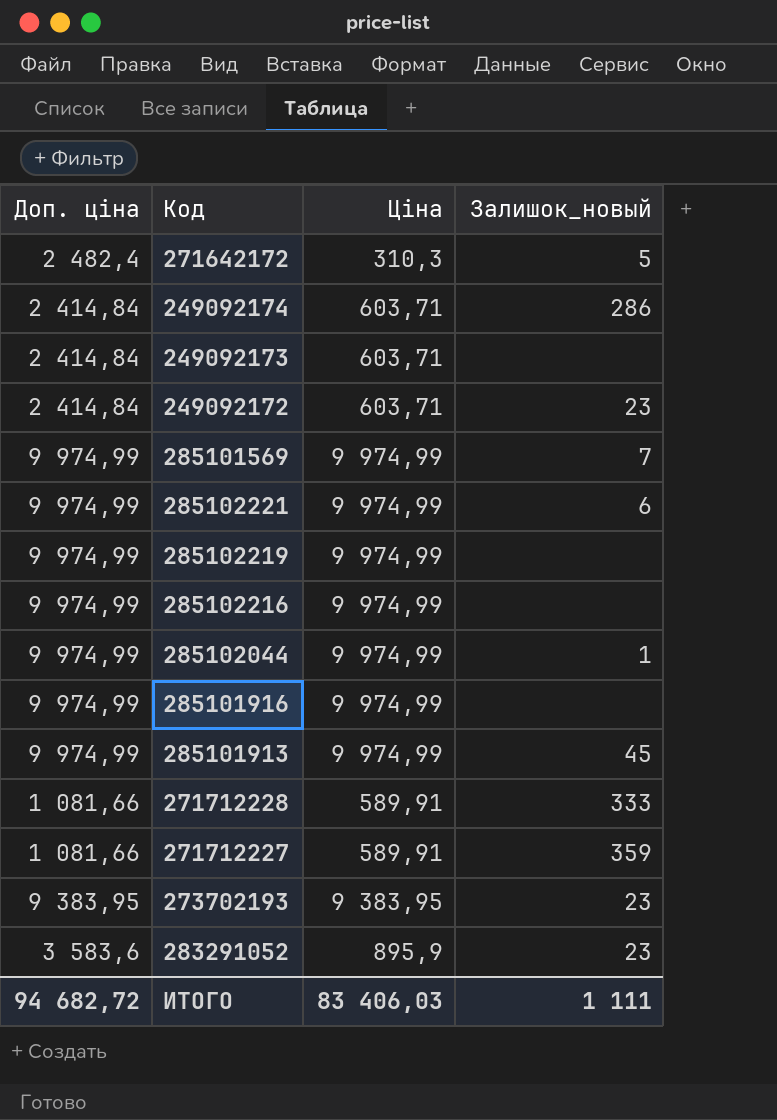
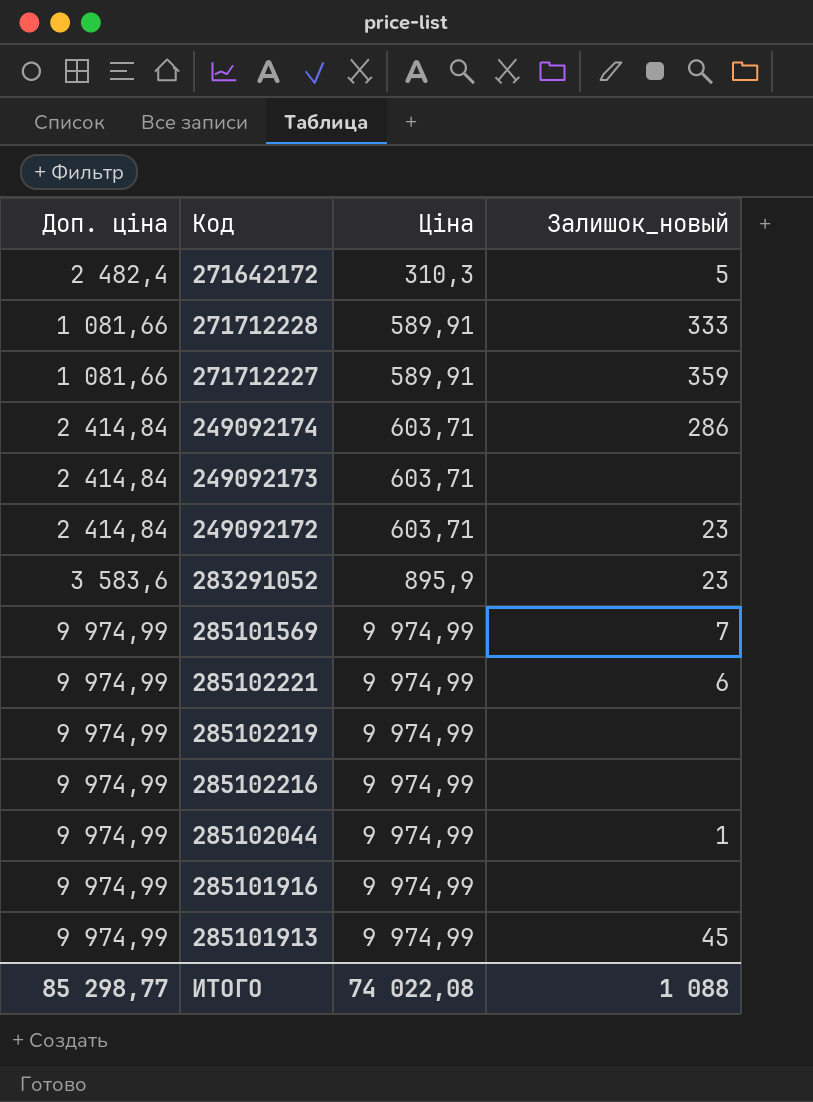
row order: none -> Ціна ascending
row 273702193: 9 383,95 | 9 383,95 | 23 -> none
ИТОГО | Доп. ціна: 94 682,72 -> 85 298,77
ИТОГО | Ціна: 83 406,03 -> 74 022,08
ИТОГО | Залишок_новый: 1 111 -> 1 088

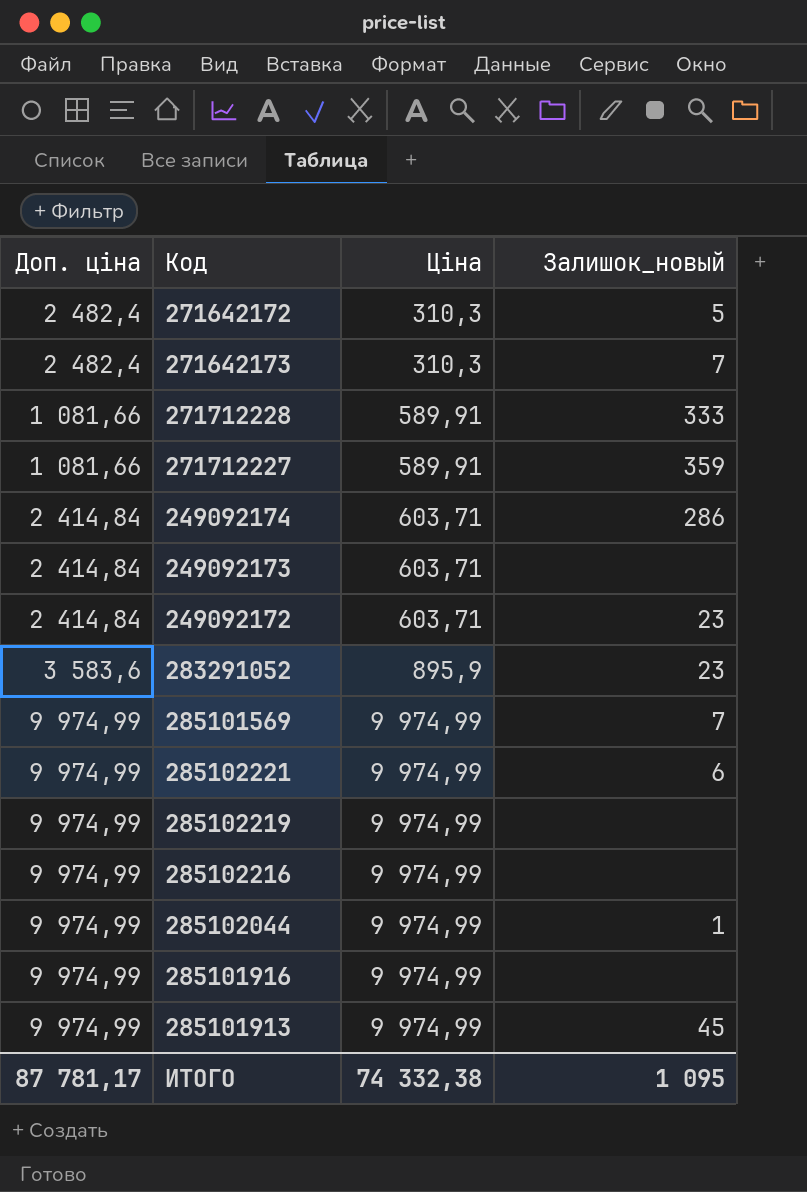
row 271642173: none -> 2 482,4 | 310,3 | 7
ИТОГО | Доп. ціна: 85 298,77 -> 87 781,17
ИТОГО | Ціна: 74 022,08 -> 74 332,38
ИТОГО | Залишок_новый: 1 088 -> 1 095

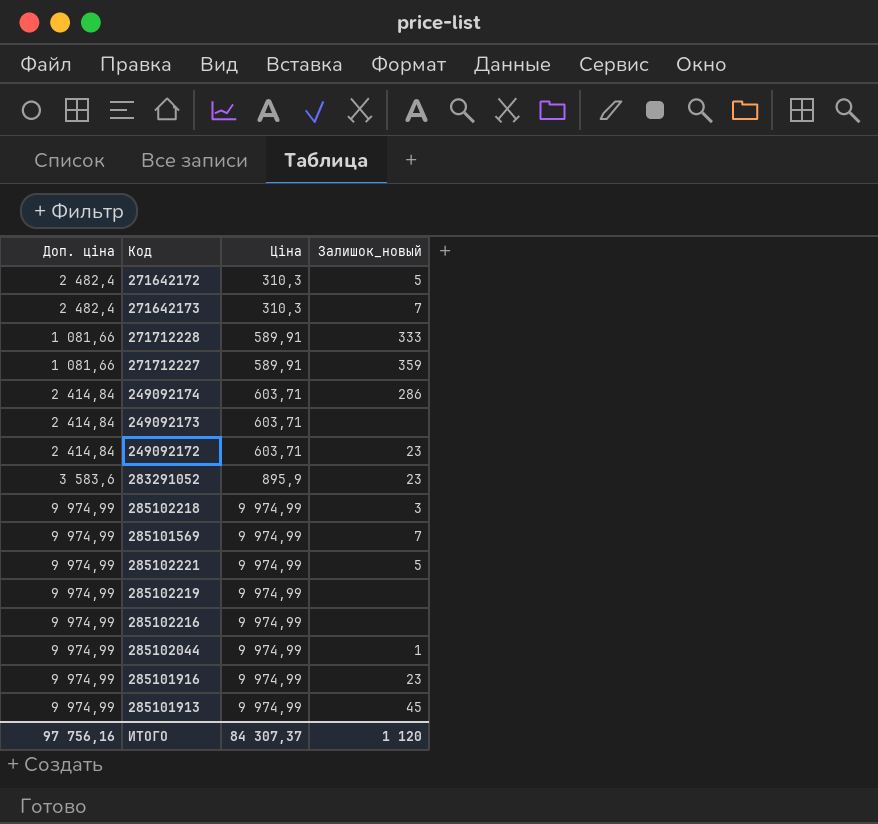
row 285102218: none -> 9 974,99 | 9 974,99 | 3
285102221 | Залишок_новый: 6 -> 5
285101916 | Залишок_новый: none -> 23
ИТОГО | Доп. ціна: 87 781,17 -> 97 756,16
ИТОГО | Ціна: 74 332,38 -> 84 307,37
ИТОГО | Залишок_новый: 1 095 -> 1 120

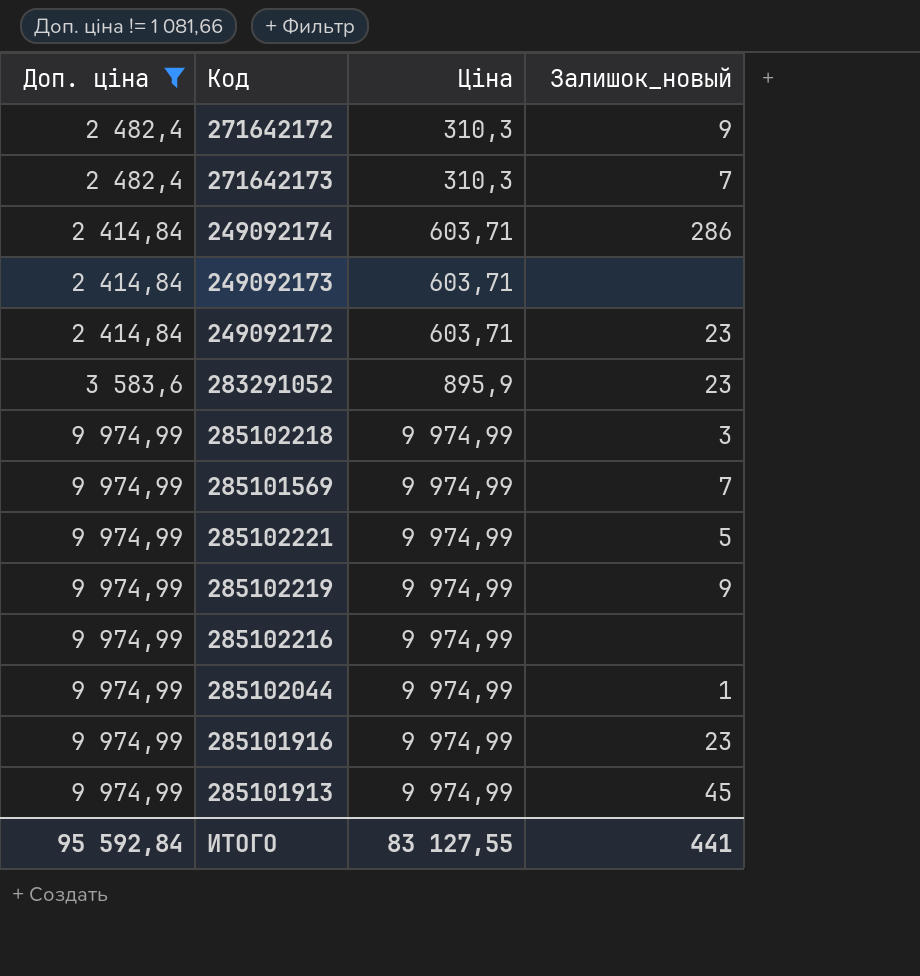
filter: none -> Доп. ціна != 1 081,66
271642172 | Залишок_новый: 5 -> 9
285102219 | Залишок_новый: none -> 9
ИТОГО | Доп. ціна: 97 756,16 -> 95 592,84
ИТОГО | Ціна: 84 307,37 -> 83 127,55
ИТОГО | Залишок_новый: 1 120 -> 441

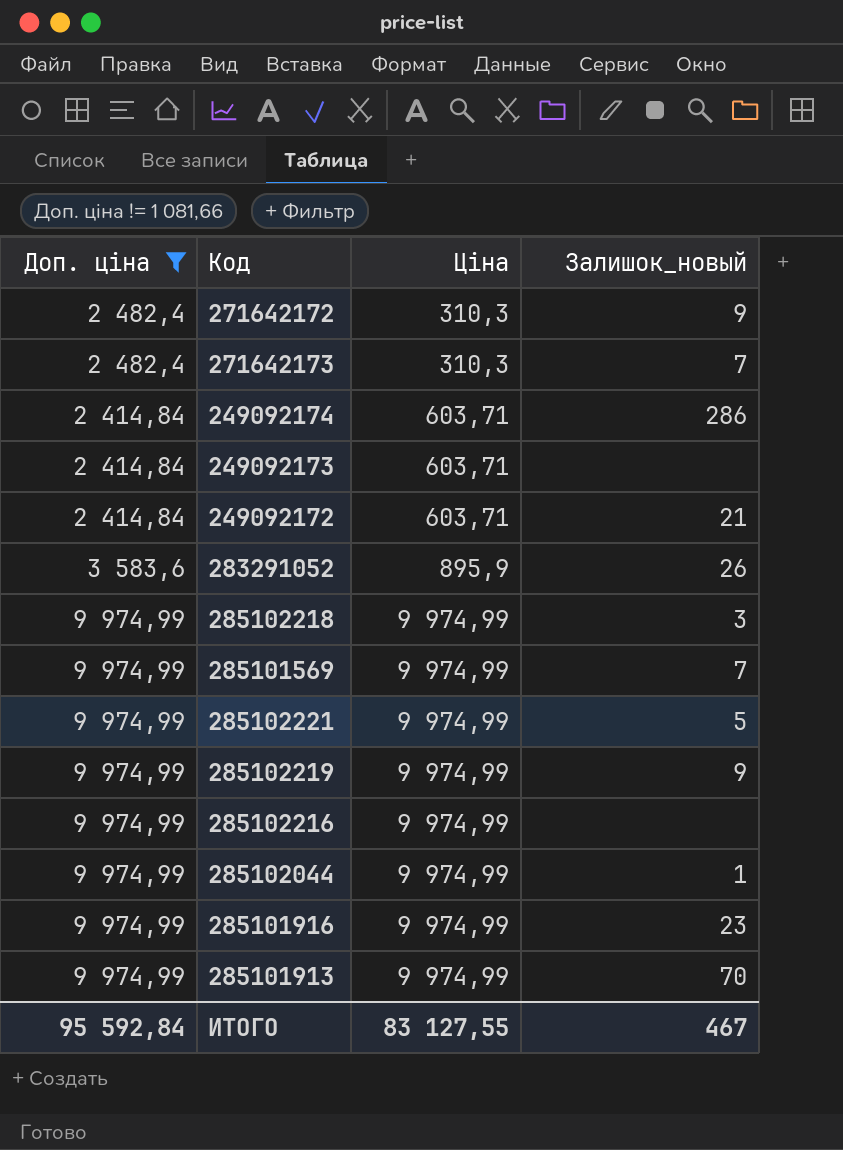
249092172 | Залишок_новый: 23 -> 21
283291052 | Залишок_новый: 23 -> 26
285101913 | Залишок_новый: 45 -> 70
ИТОГО | Залишок_новый: 441 -> 467

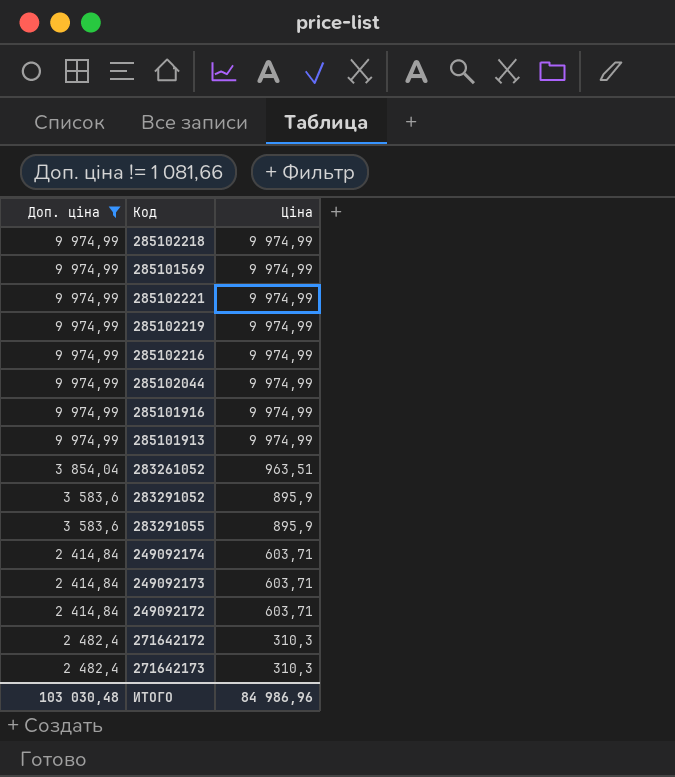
row order: Ціна ascending -> Ціна descending
column Залишок_новый | position: 4 -> none
row 283261052: none -> 3 854,04 | 963,51
row 283291055: none -> 3 583,6 | 895,9
ИТОГО | Доп. ціна: 95 592,84 -> 103 030,48
ИТОГО | Ціна: 83 127,55 -> 84 986,96

